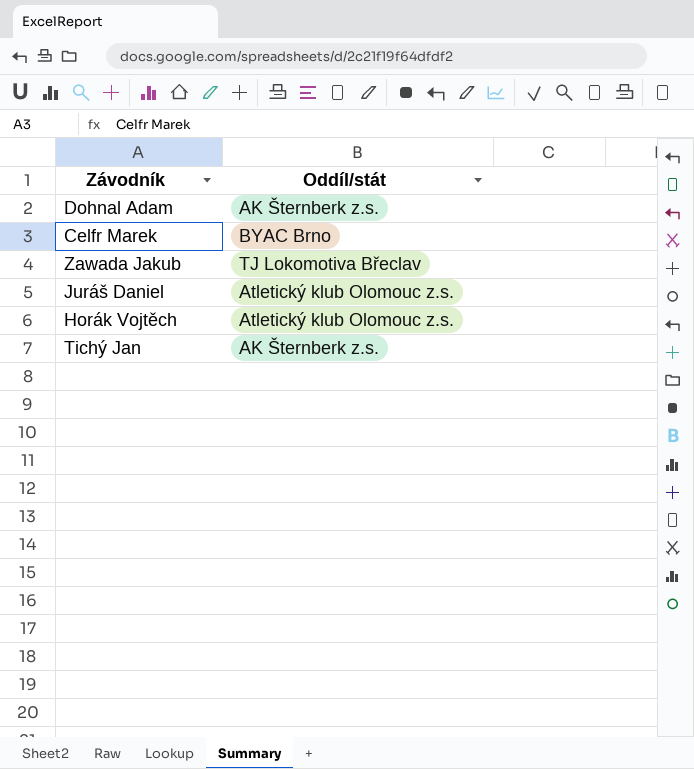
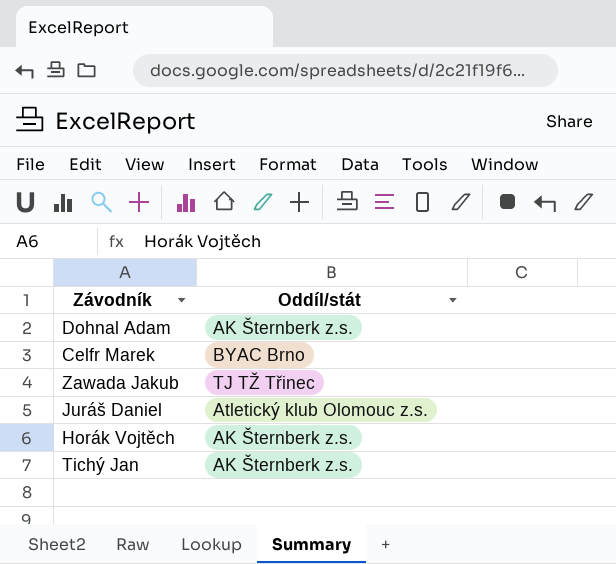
Zawada Jakub | Oddíl/stát: TJ Lokomotiva Břeclav -> TJ TŽ Třinec
Horák Vojtěch | Oddíl/stát: Atletický klub Olomouc z.s. -> AK Šternberk z.s.

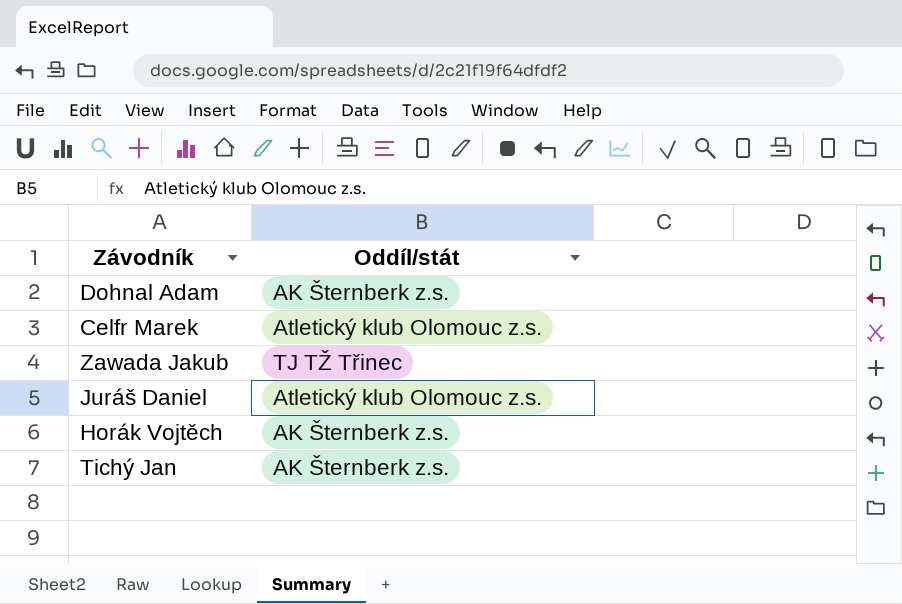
Celfr Marek | Oddíl/stát: BYAC Brno -> Atletický klub Olomouc z.s.

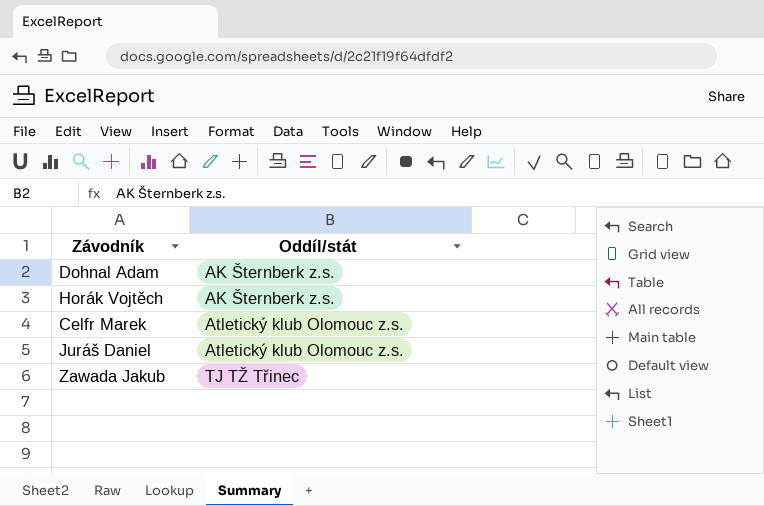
row order: none -> Oddíl/stát ascending
row Tichý Jan: AK Šternberk z.s. -> none

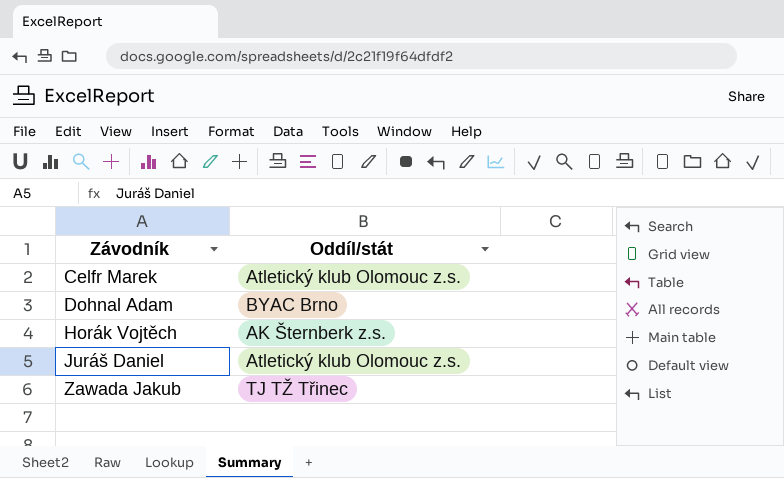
row order: Oddíl/stát ascending -> Závodník ascending
Dohnal Adam | Oddíl/stát: AK Šternberk z.s. -> BYAC Brno

